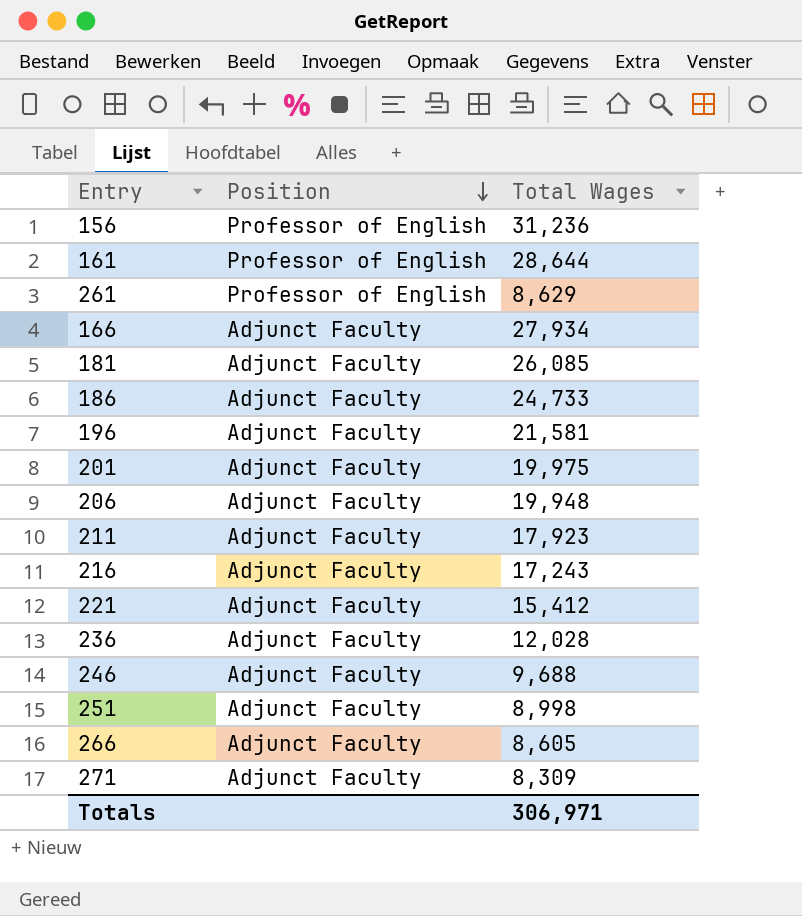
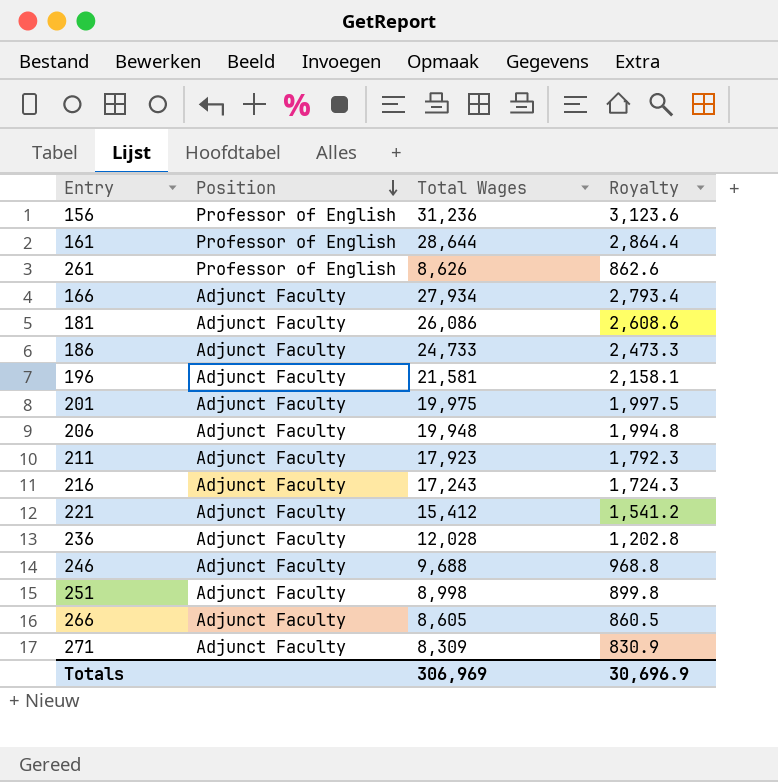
column Royalty | formula: none -> [Total Wages] * 0.1
261 | Total Wages: 8,629 -> 8,626
181 | Total Wages: 26,085 -> 26,086
Totals | Total Wages: 306,971 -> 306,969

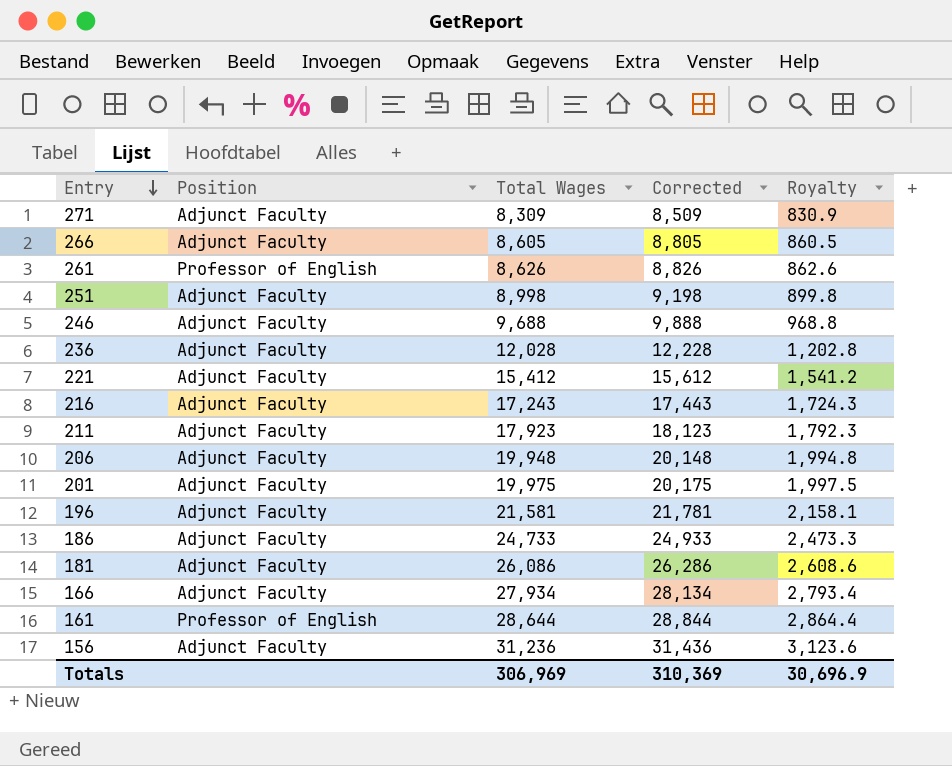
row order: Position descending -> Entry descending
column Corrected | formula: none -> [Total Wages] + 200
156 | Position: Professor of English -> Adjunct Faculty

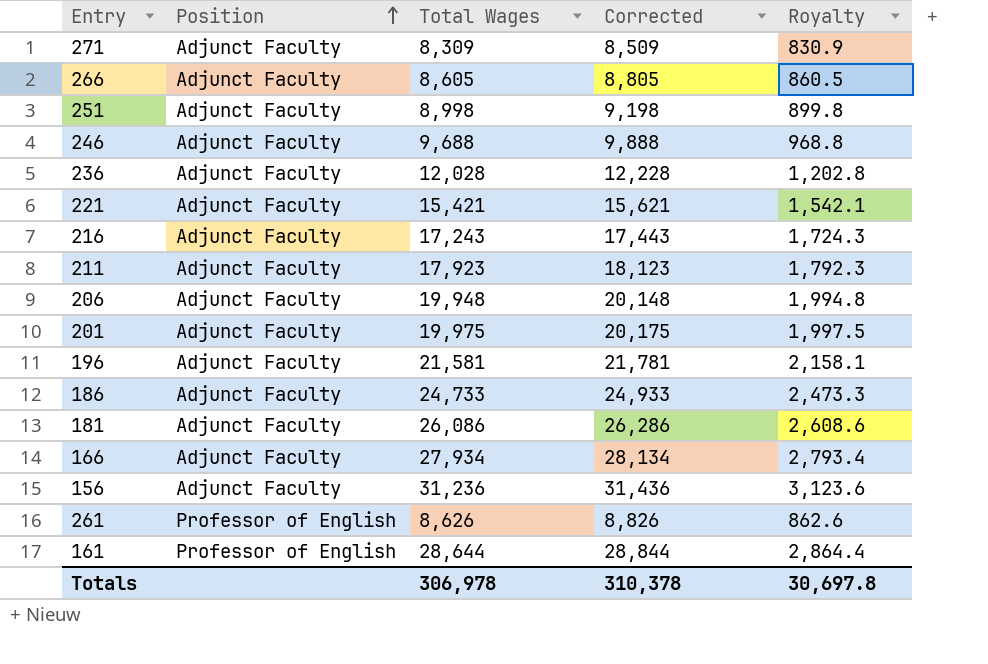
row order: Entry descending -> Position ascending
221 | Total Wages: 15,412 -> 15,421
221 | Corrected: 15,612 -> 15,621
221 | Royalty: 1,541.2 -> 1,542.1
Totals | Total Wages: 306,969 -> 306,978
Totals | Corrected: 310,369 -> 310,378
Totals | Royalty: 30,696.9 -> 30,697.8

